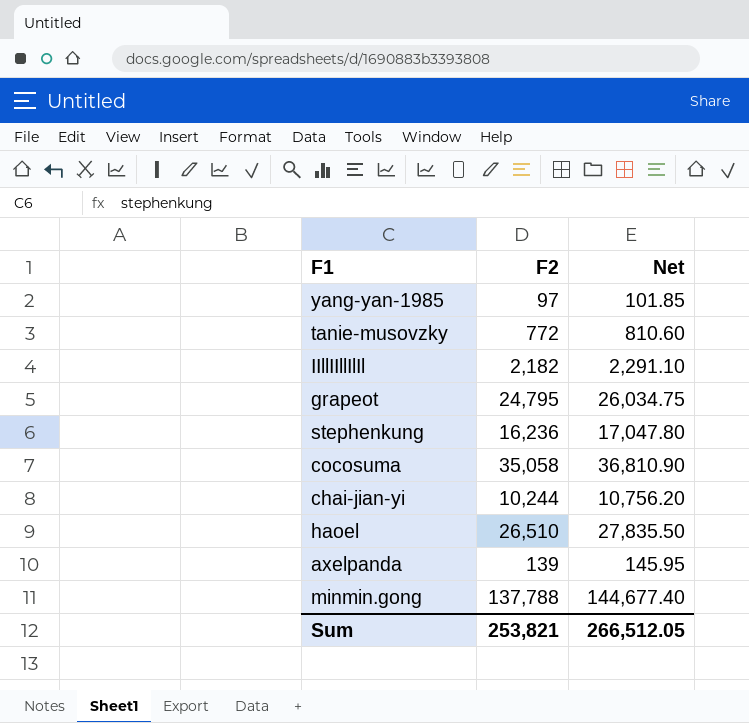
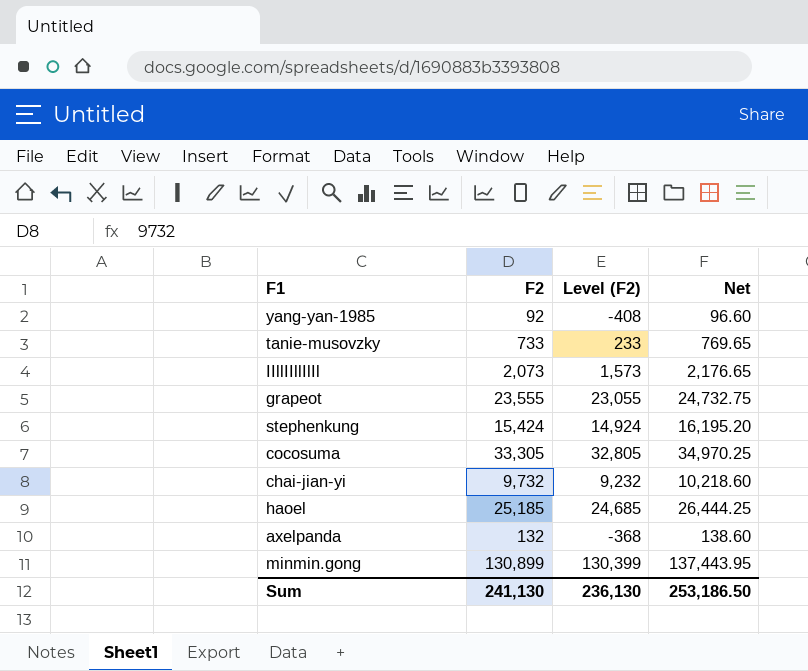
column Level (F2) | formula: none -> [F2] - 500
yang-yan-1985 | F2: 97 -> 92
yang-yan-1985 | Net: 101.85 -> 96.60
tanie-musovzky | F2: 772 -> 733
tanie-musovzky | Net: 810.60 -> 769.65
IIllIIllIlIl | F2: 2,182 -> 2,073
IIllIIllIlIl | Net: 2,291.10 -> 2,176.65
grapeot | F2: 24,795 -> 23,555
grapeot | Net: 26,034.75 -> 24,732.75
stephenkung | F2: 16,236 -> 15,424
stephenkung | Net: 17,047.80 -> 16,195.20
cocosuma | F2: 35,058 -> 33,305
cocosuma | Net: 36,810.90 -> 34,970.25
chai-jian-yi | F2: 10,244 -> 9,732
chai-jian-yi | Net: 10,756.20 -> 10,218.60
haoel | F2: 26,510 -> 25,185
haoel | Net: 27,835.50 -> 26,444.25
axelpanda | F2: 139 -> 132
axelpanda | Net: 145.95 -> 138.60
minmin.gong | F2: 137,788 -> 130,899
minmin.gong | Net: 144,677.40 -> 137,443.95
Sum | F2: 253,821 -> 241,130
Sum | Net: 266,512.05 -> 253,186.50

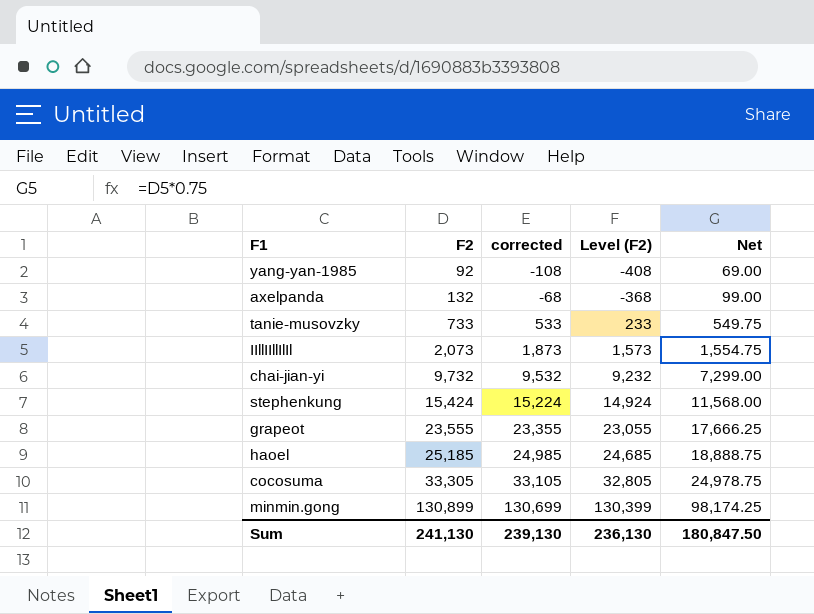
row order: none -> F2 ascending
column corrected | formula: none -> [F2] - 200
column Net | formula: [F2] * 1.05 -> [F2] * 0.75
Sum | Net: 253,186.50 -> 180,847.50

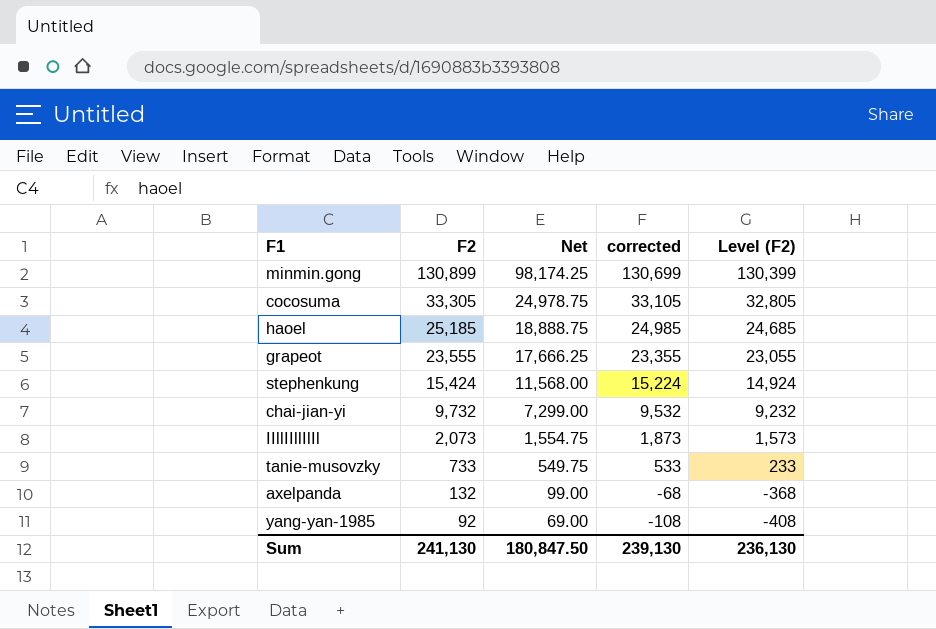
row order: F2 ascending -> F2 descending
column Net | position: 5 -> 3

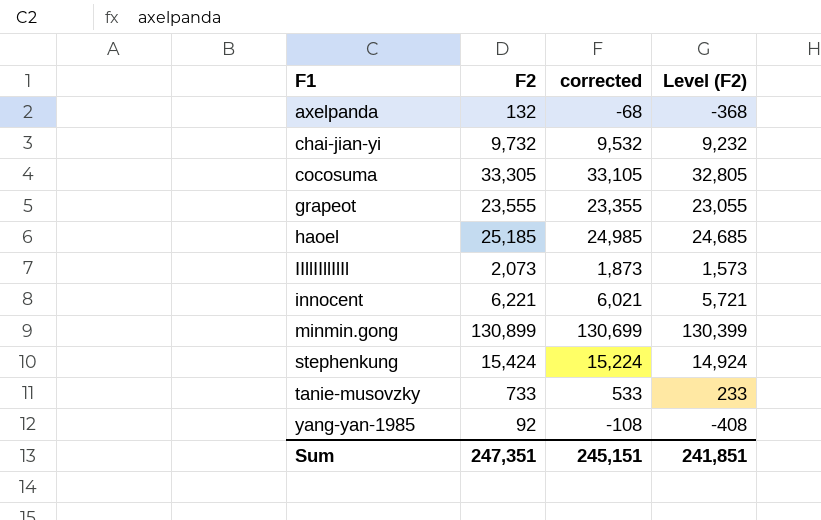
row order: F2 descending -> F1 ascending
column Net | formula: [F2] * 0.75 -> none
row innocent: none -> 6,221 | 6,021 | 5,721
Sum | F2: 241,130 -> 247,351
Sum | corrected: 239,130 -> 245,151
Sum | Level (F2): 236,130 -> 241,851

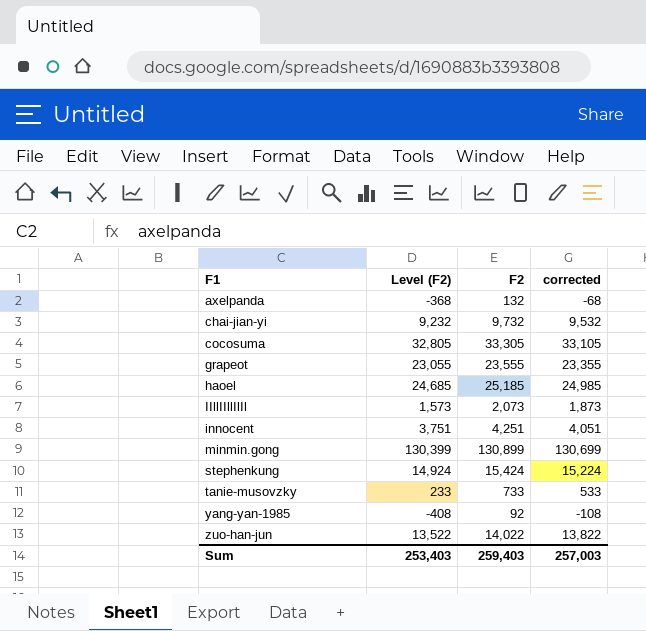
column Level (F2) | position: 4 -> 2
innocent | Level (F2): 5,721 -> 3,751
innocent | F2: 6,221 -> 4,251
innocent | corrected: 6,021 -> 4,051
row zuo-han-jun: none -> 13,522 | 14,022 | 13,822
Sum | Level (F2): 241,851 -> 253,403
Sum | F2: 247,351 -> 259,403
Sum | corrected: 245,151 -> 257,003

